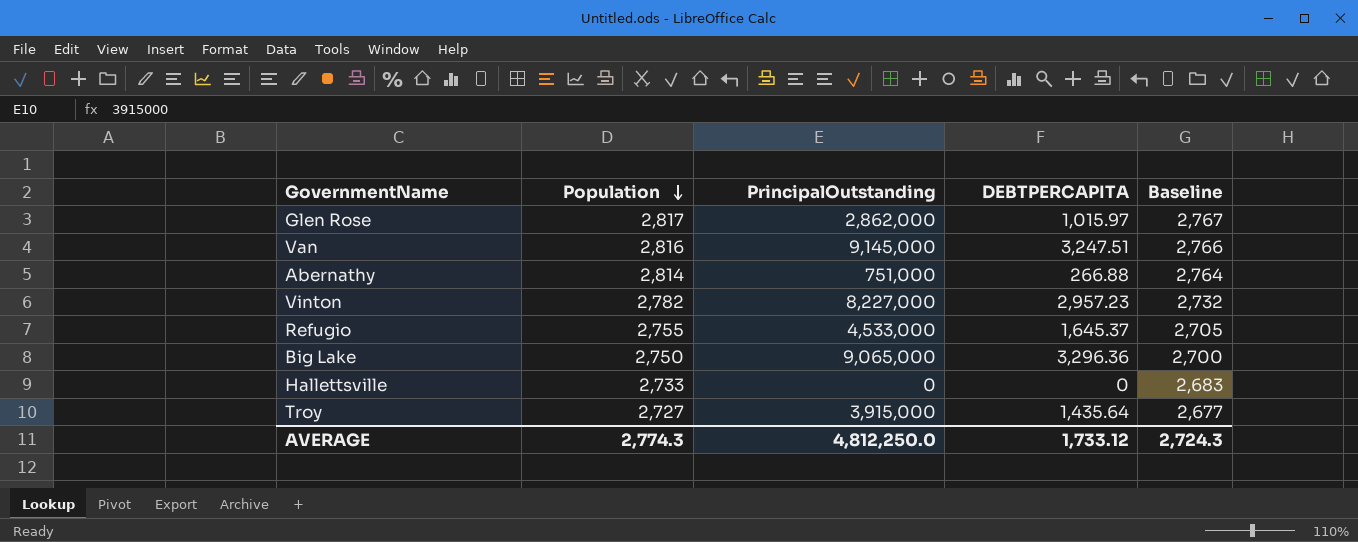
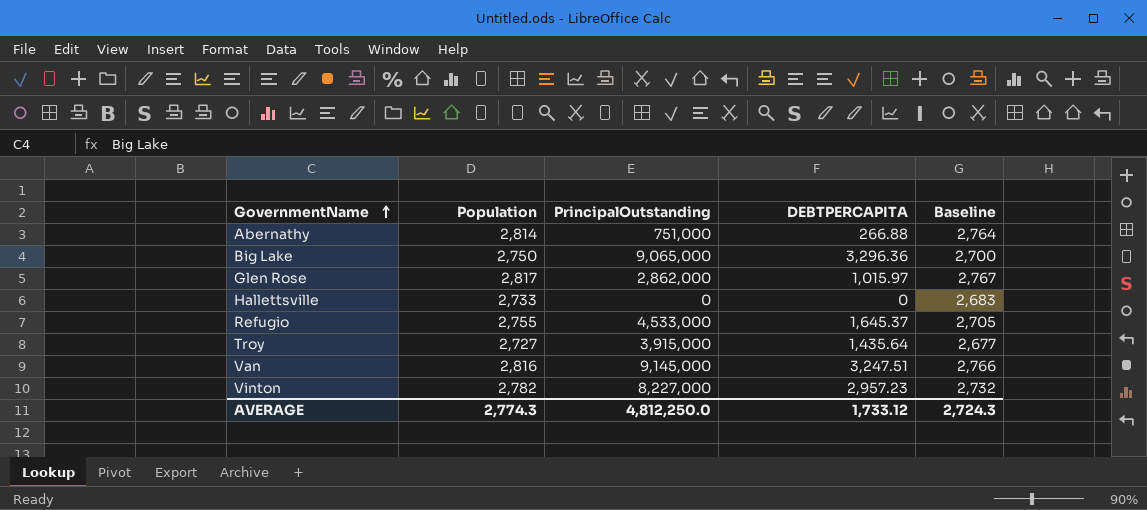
row order: Population descending -> GovernmentName ascending

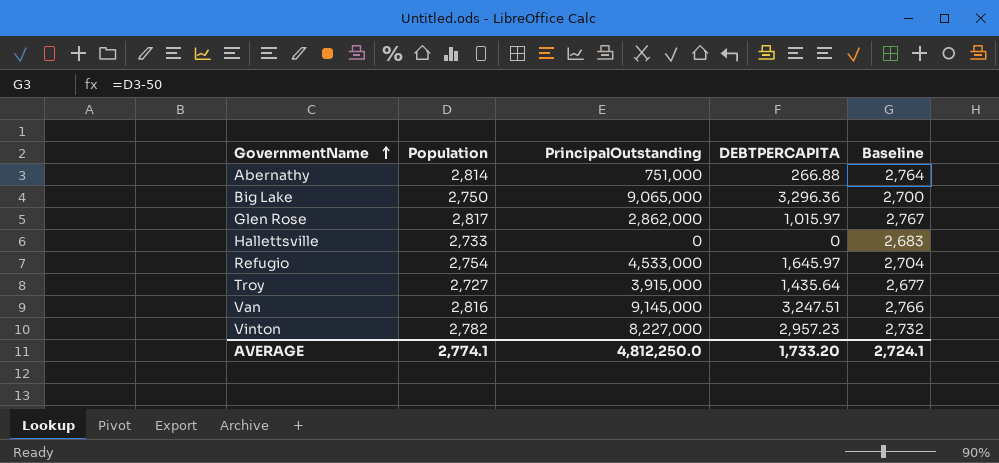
Refugio | Population: 2,755 -> 2,754
Refugio | DEBTPERCAPITA: 1,645.37 -> 1,645.97
Refugio | Baseline: 2,705 -> 2,704
AVERAGE | Population: 2,774.3 -> 2,774.1
AVERAGE | DEBTPERCAPITA: 1,733.12 -> 1,733.20
AVERAGE | Baseline: 2,724.3 -> 2,724.1

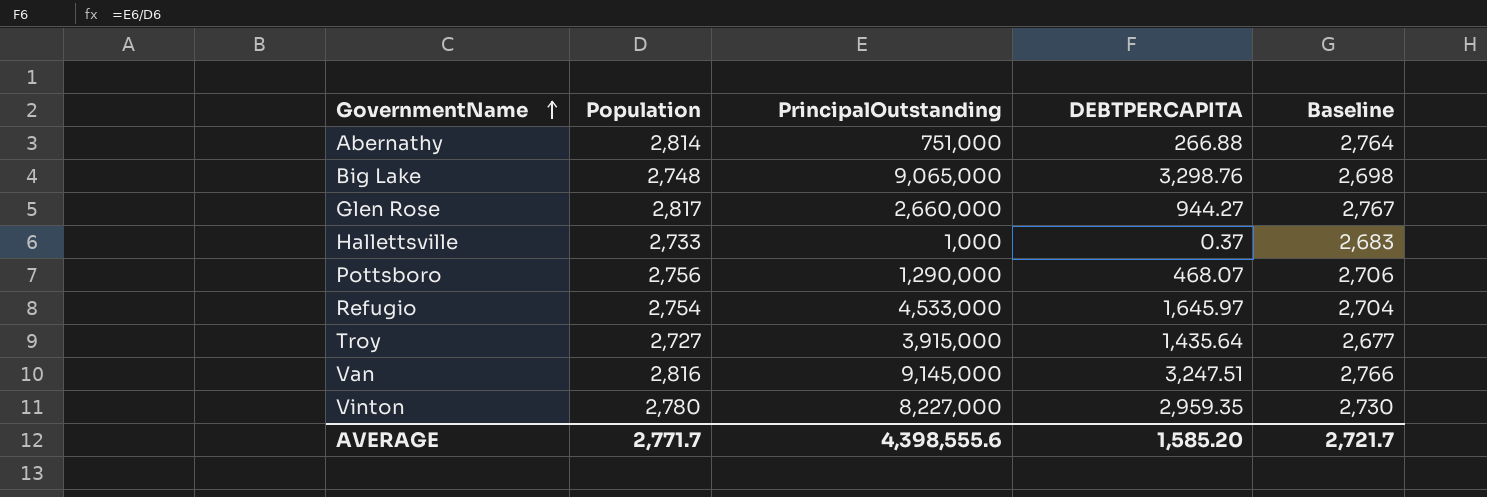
Big Lake | Population: 2,750 -> 2,748
Big Lake | DEBTPERCAPITA: 3,296.36 -> 3,298.76
Big Lake | Baseline: 2,700 -> 2,698
Glen Rose | PrincipalOutstanding: 2,862,000 -> 2,660,000
Glen Rose | DEBTPERCAPITA: 1,015.97 -> 944.27
Hallettsville | PrincipalOutstanding: 0 -> 1,000
Hallettsville | DEBTPERCAPITA: 0 -> 0.37
row Pottsboro: none -> 2,756 | 1,290,000 | 468.07 | 2,706
Vinton | Population: 2,782 -> 2,780
Vinton | DEBTPERCAPITA: 2,957.23 -> 2,959.35
Vinton | Baseline: 2,732 -> 2,730
AVERAGE | Population: 2,774.1 -> 2,771.7
AVERAGE | PrincipalOutstanding: 4,812,250.0 -> 4,398,555.6
AVERAGE | DEBTPERCAPITA: 1,733.20 -> 1,585.20
AVERAGE | Baseline: 2,724.1 -> 2,721.7

